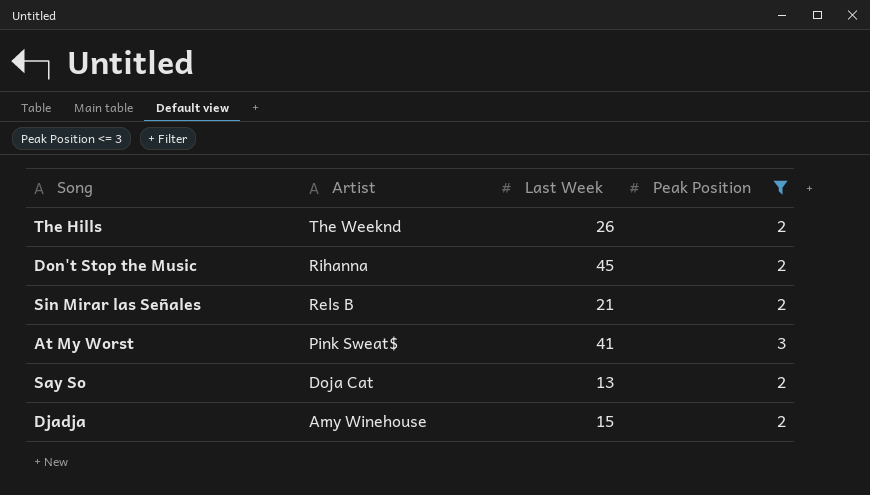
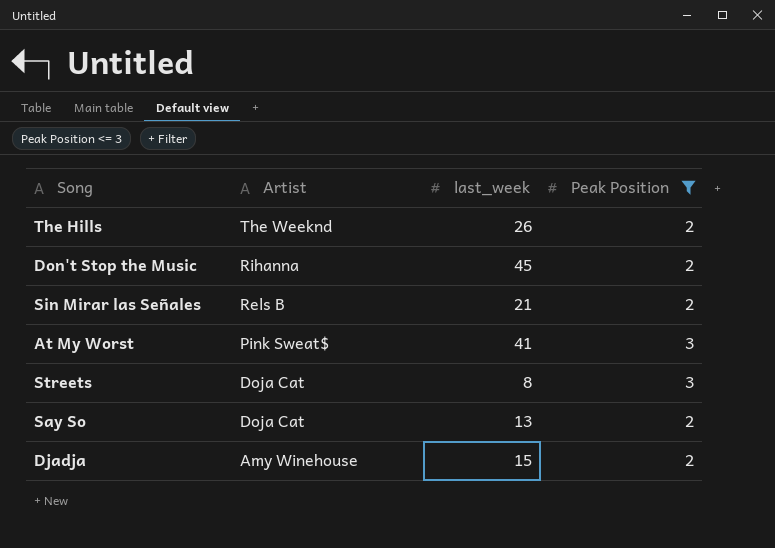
column name: Last Week -> last_week
row Streets: none -> Doja Cat | 8 | 3

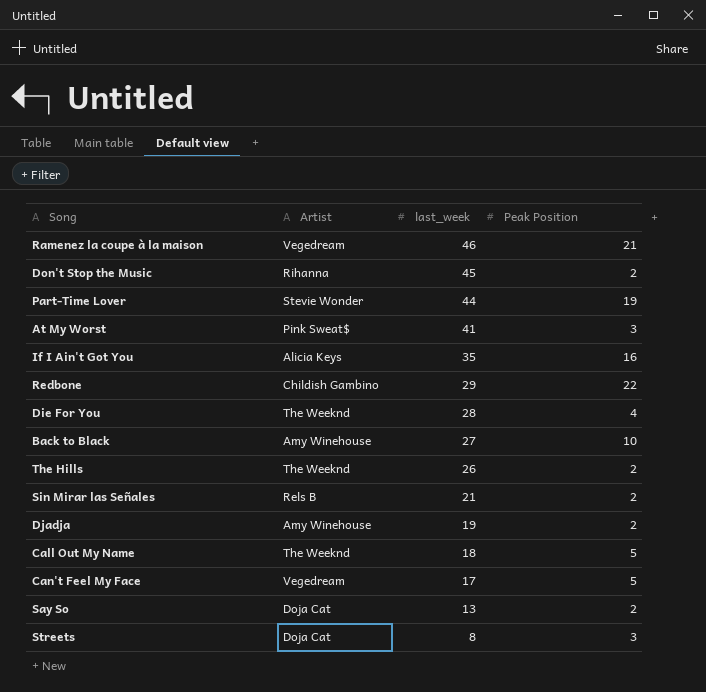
filter: Peak Position <= 3 -> none
row order: Artist descending -> last_week descending
Djadja | last_week: 15 -> 19

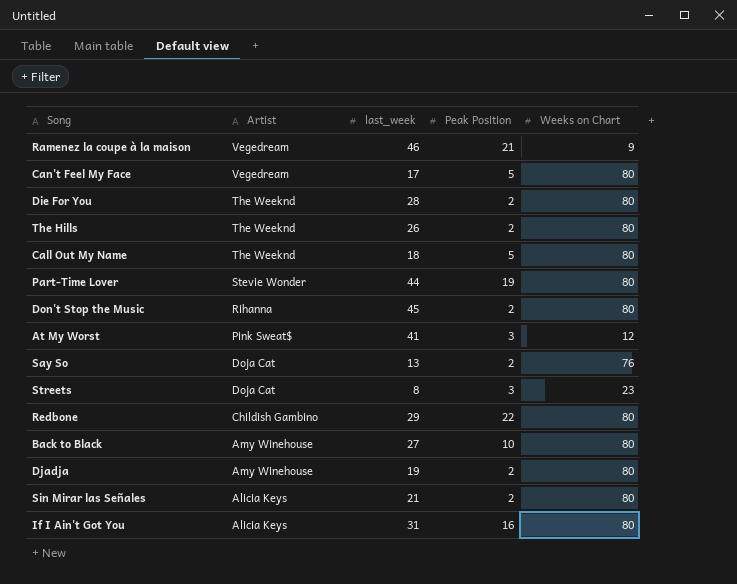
row order: last_week descending -> Artist descending
column Weeks on Chart | position: none -> 5
Die For You | Peak Position: 4 -> 2
Sin Mirar las Señales | Artist: Rels B -> Alicia Keys
If I Ain't Got You | last_week: 35 -> 31

